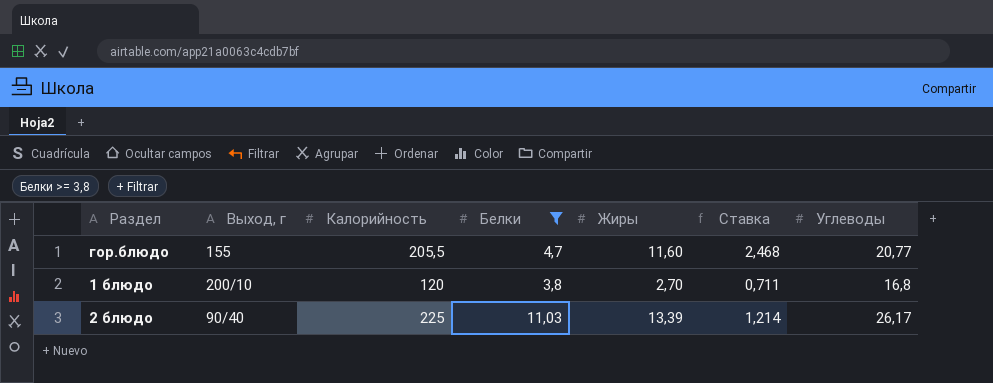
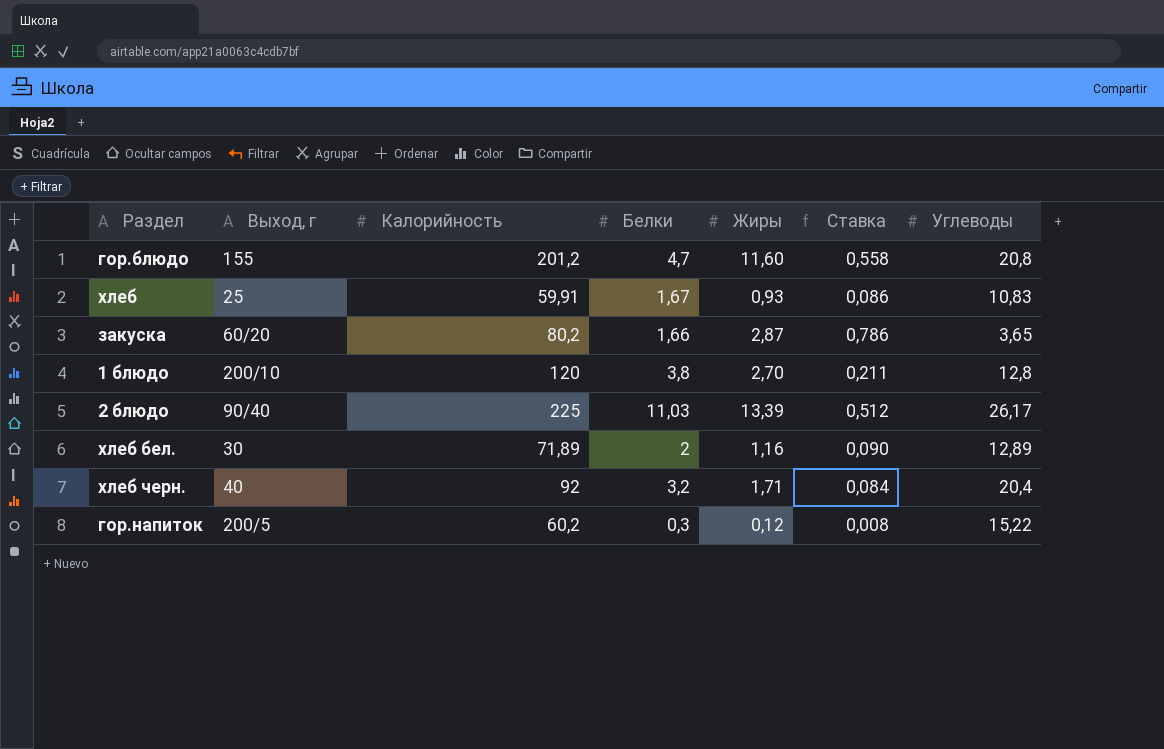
filter: Белки >= 3,8 -> none
column Ставка | formula: [Жиры] / [Белки] -> [Жиры] / [Углеводы]
гор.блюдо | Калорийность: 205,5 -> 201,2
гор.блюдо | Углеводы: 20,77 -> 20,8
1 блюдо | Углеводы: 16,8 -> 12,8

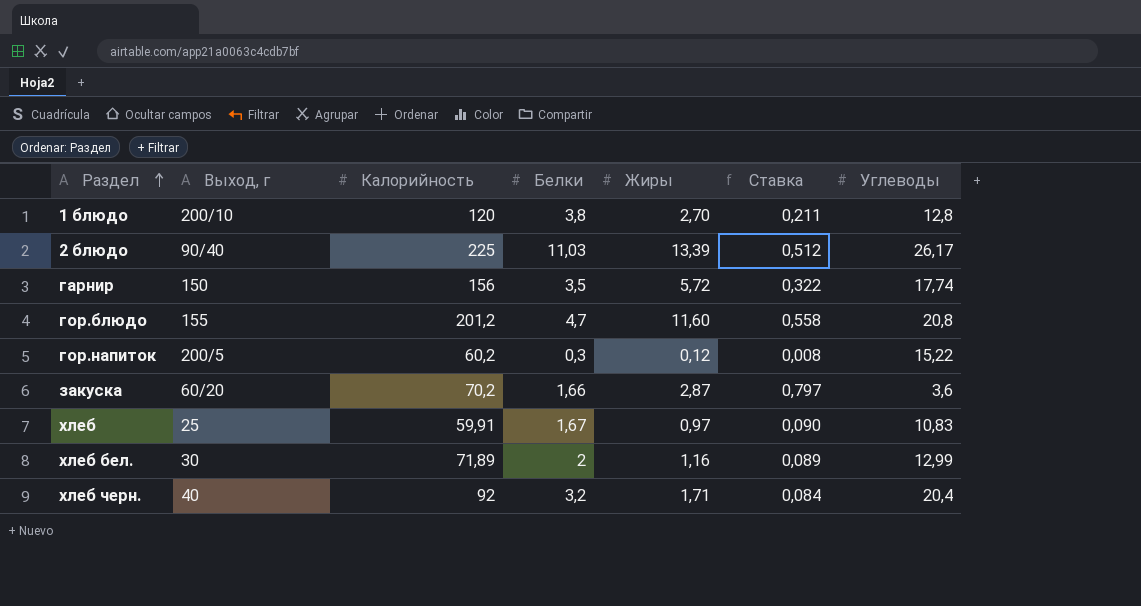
row order: none -> Раздел ascending
row гарнир: none -> 150 | 156 | 3,5 | 5,72 | 0,322 | 17,74
закуска | Калорийность: 80,2 -> 70,2
закуска | Ставка: 0,786 -> 0,797
закуска | Углеводы: 3,65 -> 3,6
хлеб | Жиры: 0,93 -> 0,97
хлеб | Ставка: 0,086 -> 0,090
хлеб бел. | Ставка: 0,090 -> 0,089
хлеб бел. | Углеводы: 12,89 -> 12,99

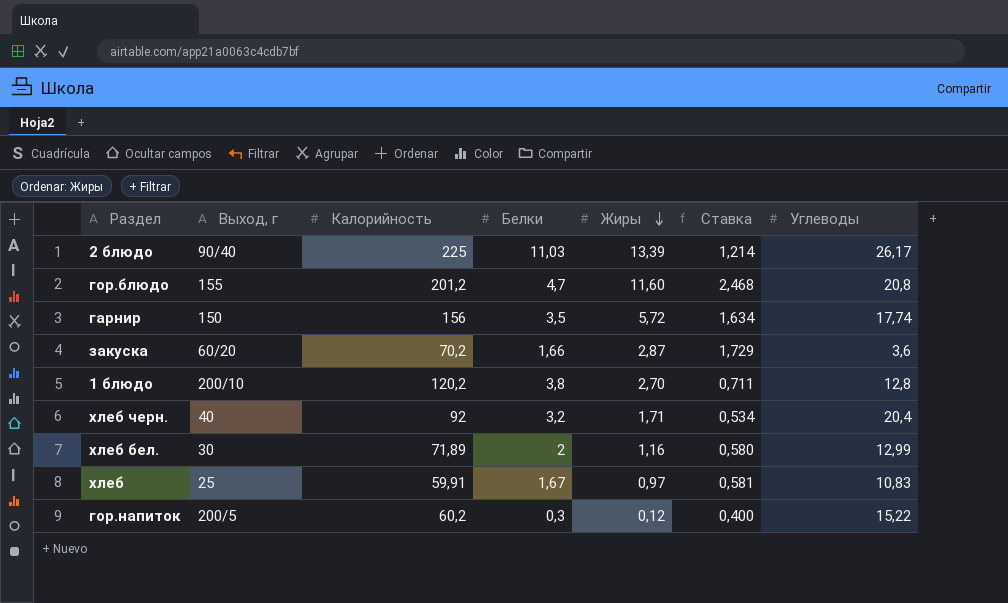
row order: Раздел ascending -> Жиры descending
column Ставка | formula: [Жиры] / [Углеводы] -> [Жиры] / [Белки]
1 блюдо | Калорийность: 120 -> 120,2

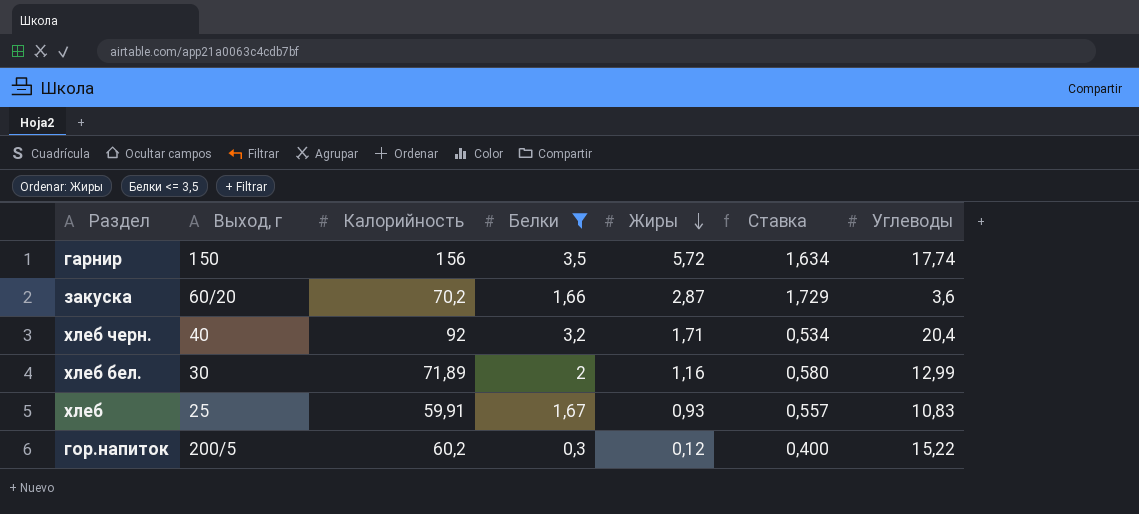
filter: none -> Белки <= 3,5
хлеб | Жиры: 0,97 -> 0,93
хлеб | Ставка: 0,581 -> 0,557

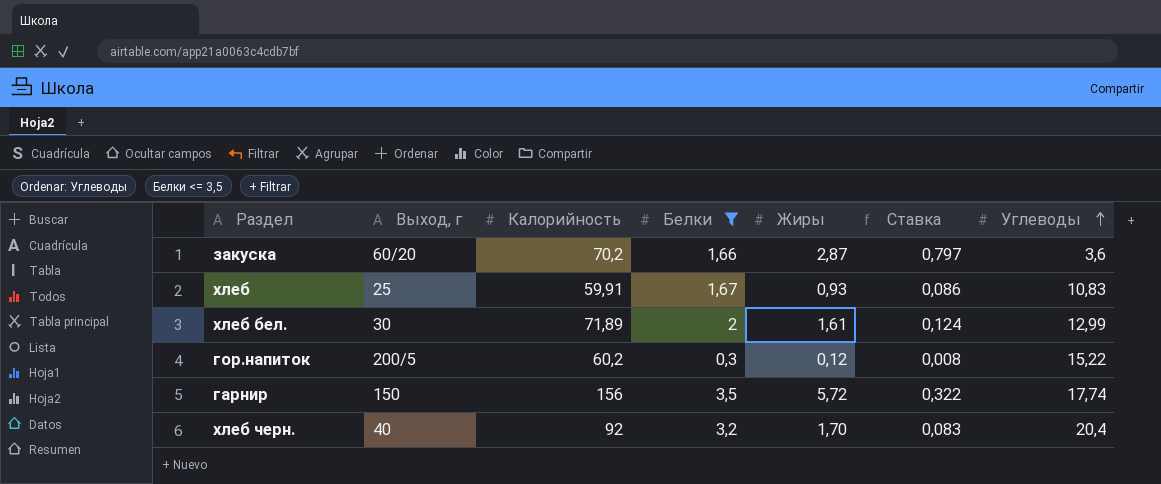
row order: Жиры descending -> Углеводы ascending
column Ставка | formula: [Жиры] / [Белки] -> [Жиры] / [Углеводы]
хлеб бел. | Жиры: 1,16 -> 1,61
хлеб черн. | Жиры: 1,71 -> 1,70

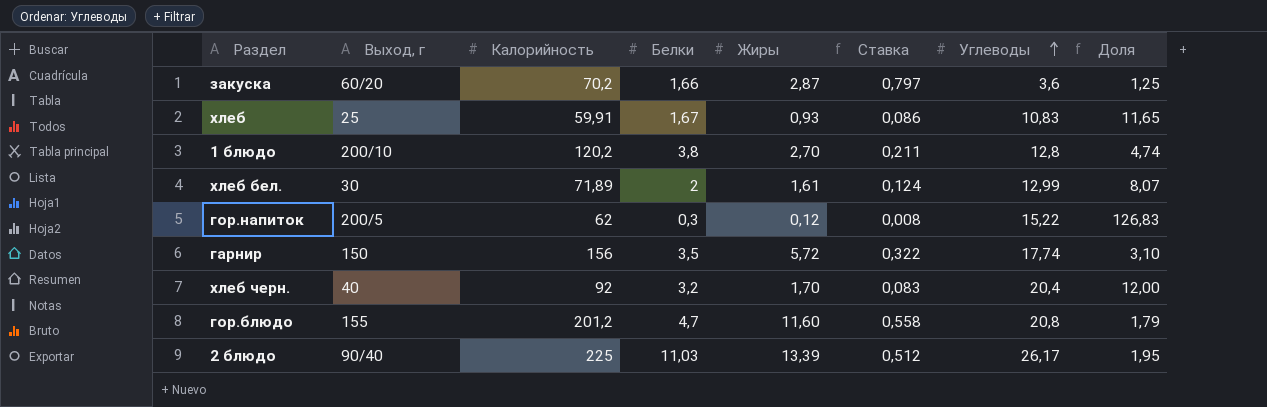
filter: Белки <= 3,5 -> none
column Доля | formula: none -> [Углеводы] / [Жиры]
гор.напиток | Калорийность: 60,2 -> 62

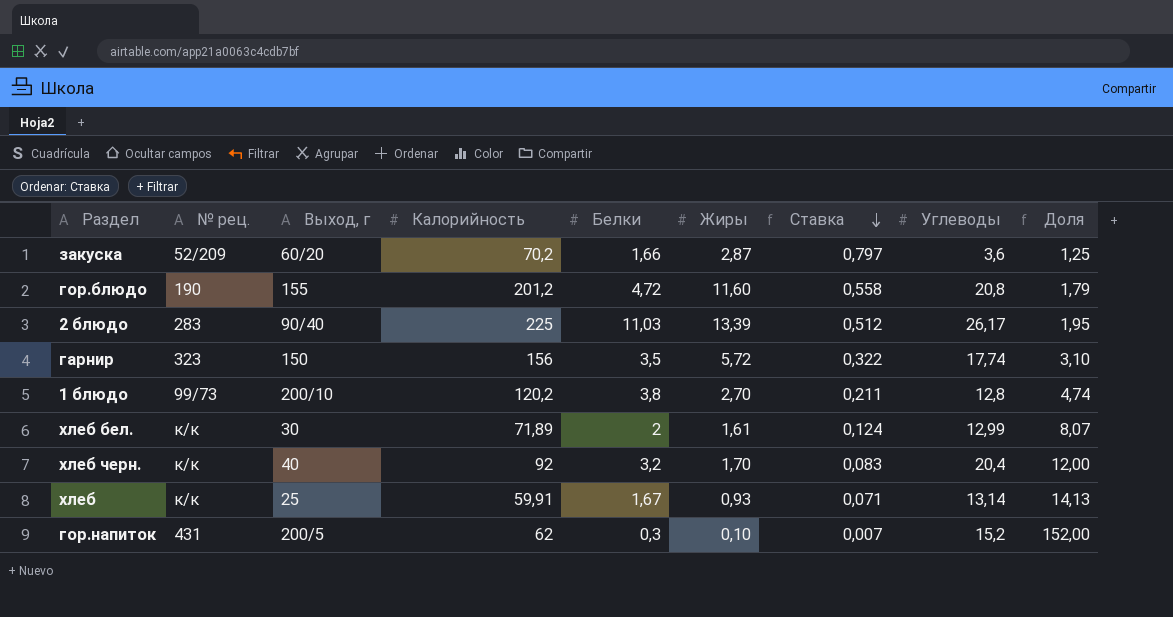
row order: Углеводы ascending -> Ставка descending
column № рец. | position: none -> 2
гор.блюдо | Белки: 4,7 -> 4,72
хлеб | Ставка: 0,086 -> 0,071
хлеб | Углеводы: 10,83 -> 13,14
хлеб | Доля: 11,65 -> 14,13
гор.напиток | Жиры: 0,12 -> 0,10
гор.напиток | Ставка: 0,008 -> 0,007
гор.напиток | Углеводы: 15,22 -> 15,2
гор.напиток | Доля: 126,83 -> 152,00

